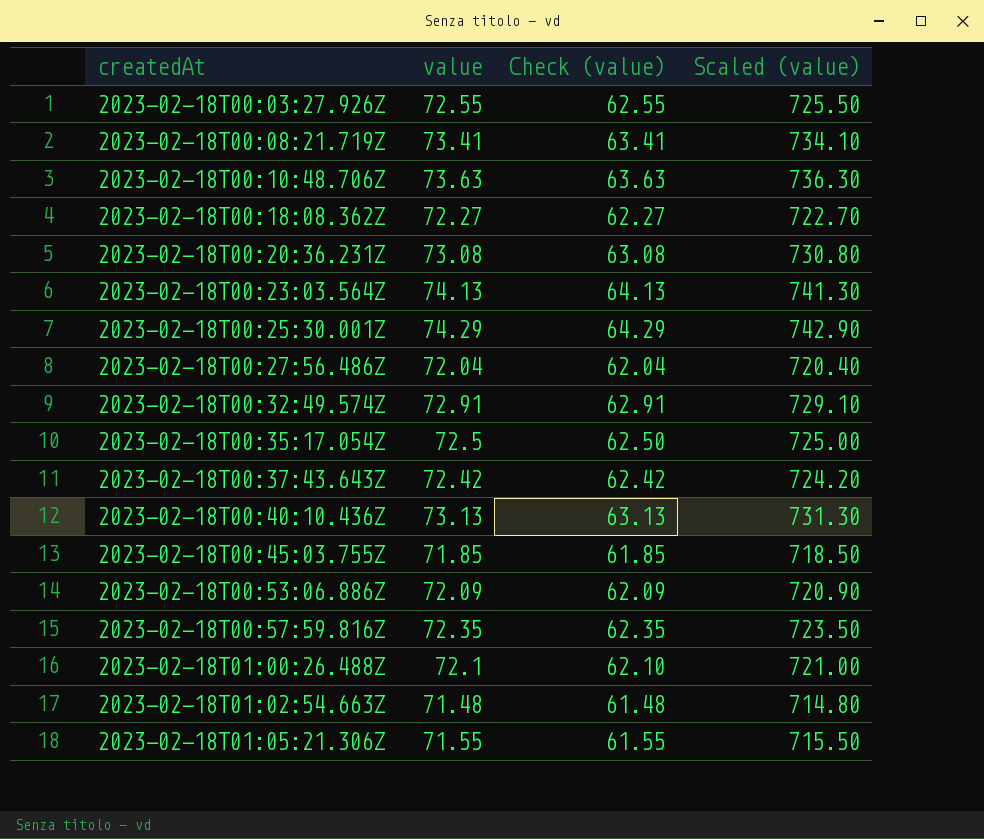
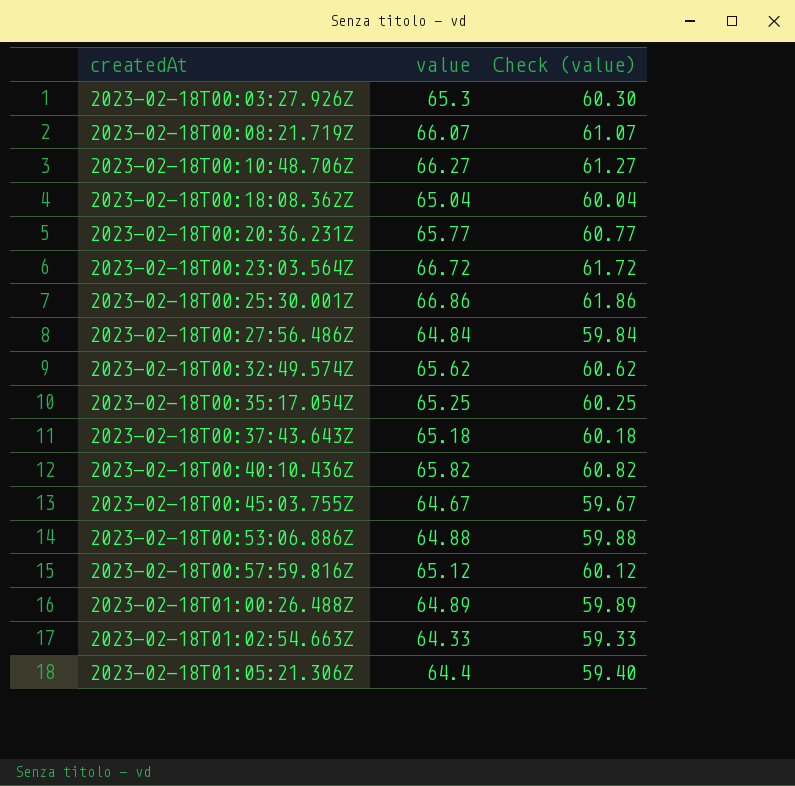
column Scaled (value) | formula: [value] * 10 -> none
column Check (value) | formula: [value] - 10 -> [value] - 5
2023-02-18T00:03:27.926Z | value: 72.55 -> 65.3
2023-02-18T00:08:21.719Z | value: 73.41 -> 66.07
2023-02-18T00:10:48.706Z | value: 73.63 -> 66.27
2023-02-18T00:18:08.362Z | value: 72.27 -> 65.04
2023-02-18T00:20:36.231Z | value: 73.08 -> 65.77
2023-02-18T00:23:03.564Z | value: 74.13 -> 66.72
2023-02-18T00:25:30.001Z | value: 74.29 -> 66.86
2023-02-18T00:27:56.486Z | value: 72.04 -> 64.84
2023-02-18T00:32:49.574Z | value: 72.91 -> 65.62
2023-02-18T00:35:17.054Z | value: 72.5 -> 65.25
2023-02-18T00:37:43.643Z | value: 72.42 -> 65.18
2023-02-18T00:40:10.436Z | value: 73.13 -> 65.82
2023-02-18T00:45:03.755Z | value: 71.85 -> 64.67
2023-02-18T00:53:06.886Z | value: 72.09 -> 64.88
2023-02-18T00:57:59.816Z | value: 72.35 -> 65.12
2023-02-18T01:00:26.488Z | value: 72.1 -> 64.89
2023-02-18T01:02:54.663Z | value: 71.48 -> 64.33
2023-02-18T01:05:21.306Z | value: 71.55 -> 64.4

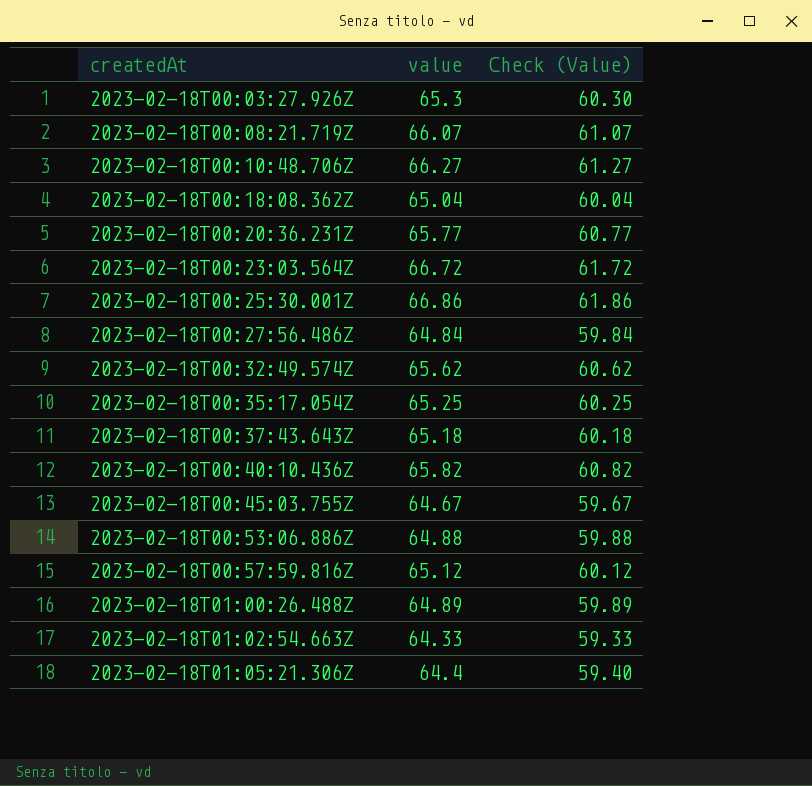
column name: Check (value) -> Check (Value)

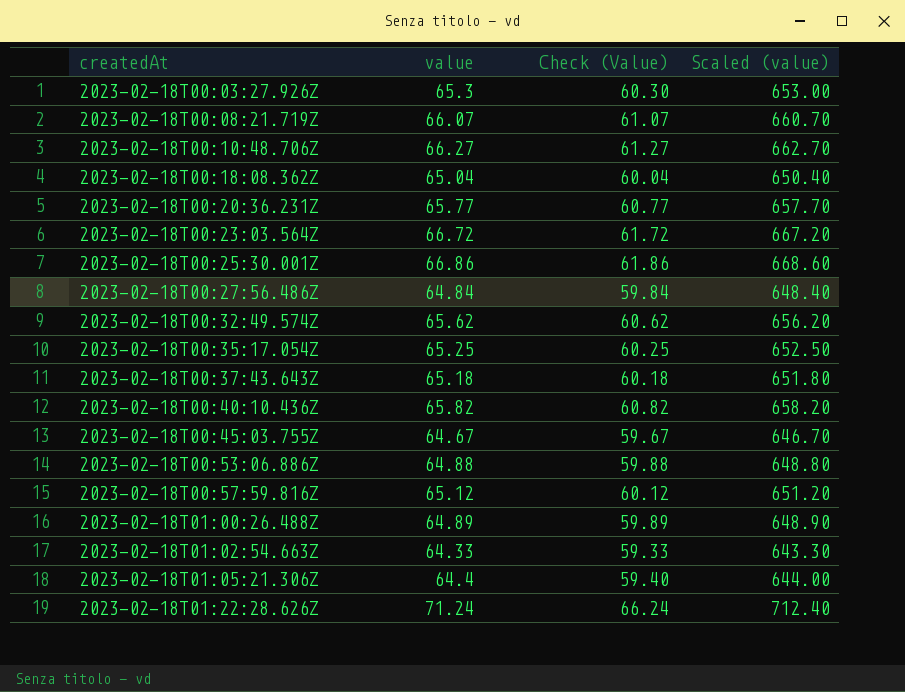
column Scaled (value) | formula: none -> [value] * 10
row 2023-02-18T01:22:28.626Z: none -> 71.24 | 66.24 | 712.40

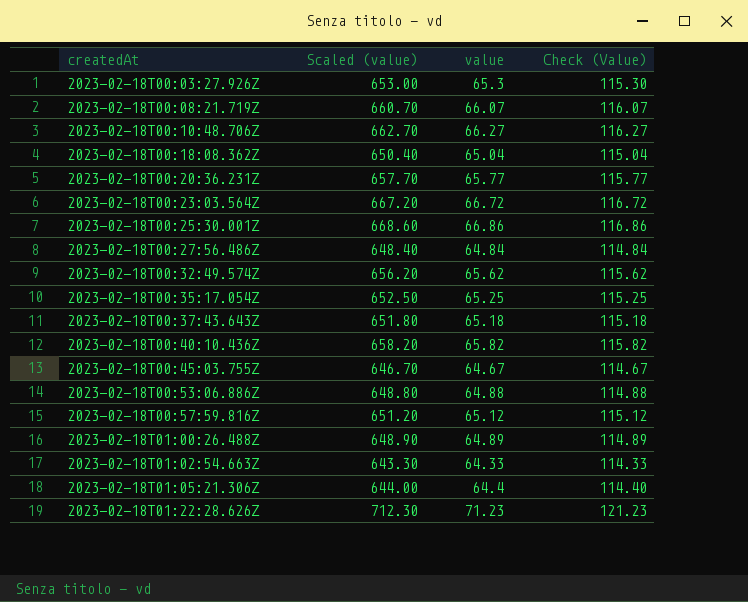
column Scaled (value) | position: 4 -> 2
column Check (Value) | formula: [value] - 5 -> [value] + 50
2023-02-18T01:22:28.626Z | Scaled (value): 712.40 -> 712.30
2023-02-18T01:22:28.626Z | value: 71.24 -> 71.23

